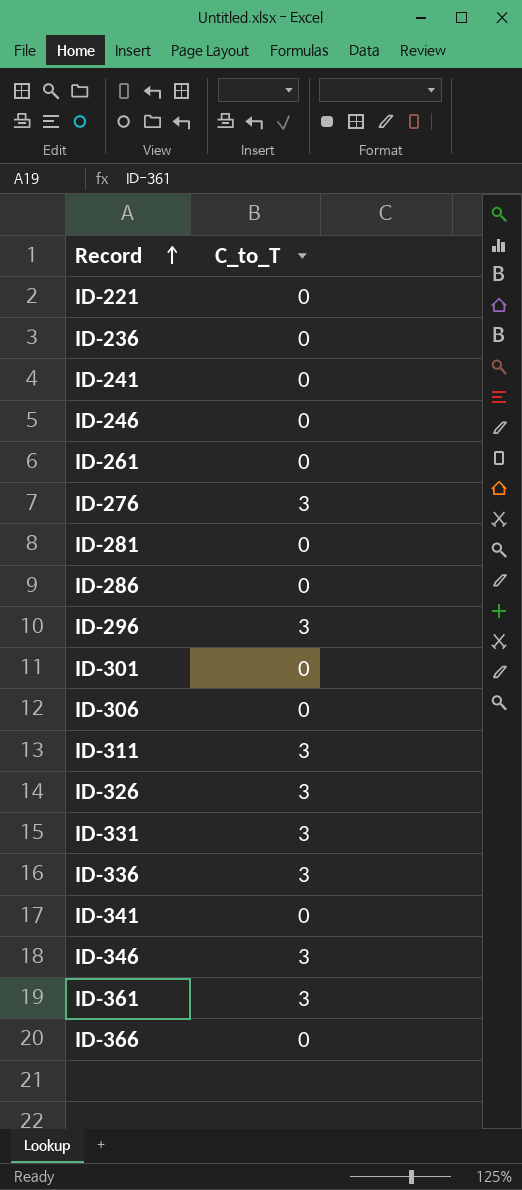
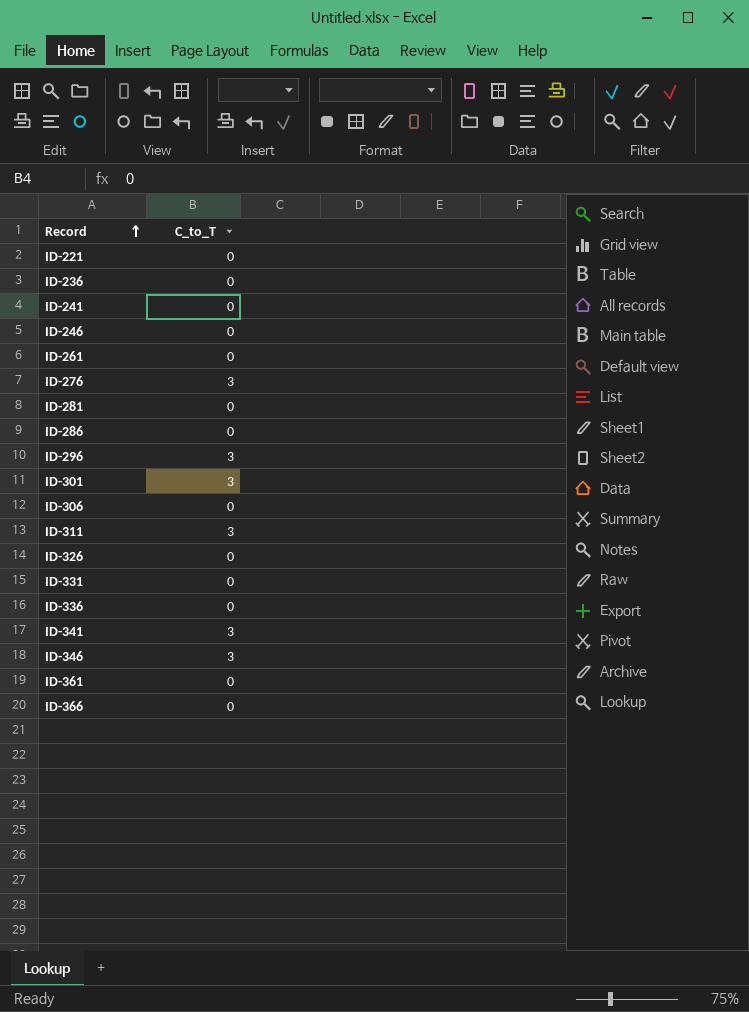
ID-301 | C_to_T: 0 -> 3
ID-326 | C_to_T: 3 -> 0
ID-331 | C_to_T: 3 -> 0
ID-336 | C_to_T: 3 -> 0
ID-341 | C_to_T: 0 -> 3
ID-361 | C_to_T: 3 -> 0

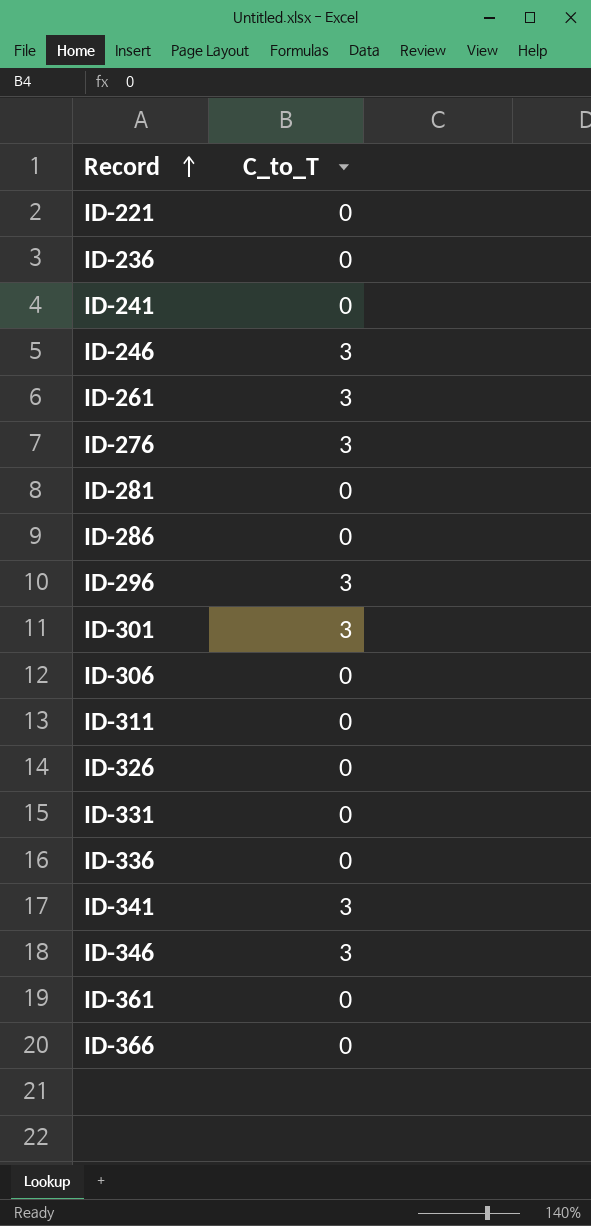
ID-246 | C_to_T: 0 -> 3
ID-261 | C_to_T: 0 -> 3
ID-311 | C_to_T: 3 -> 0

